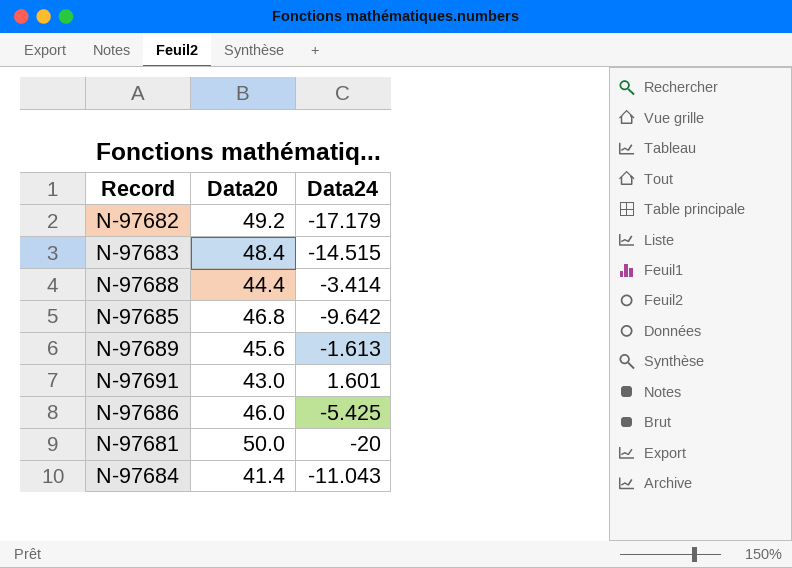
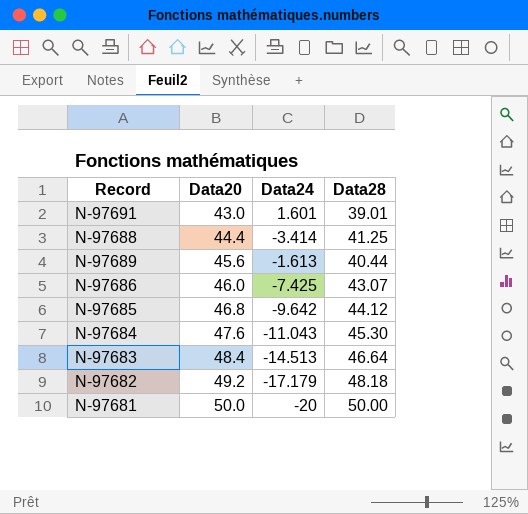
row order: none -> Data20 ascending
column Data28 | position: none -> 4
N-97686 | Data24: -5.425 -> -7.425
N-97684 | Data20: 41.4 -> 47.6
N-97683 | Data24: -14.515 -> -14.513

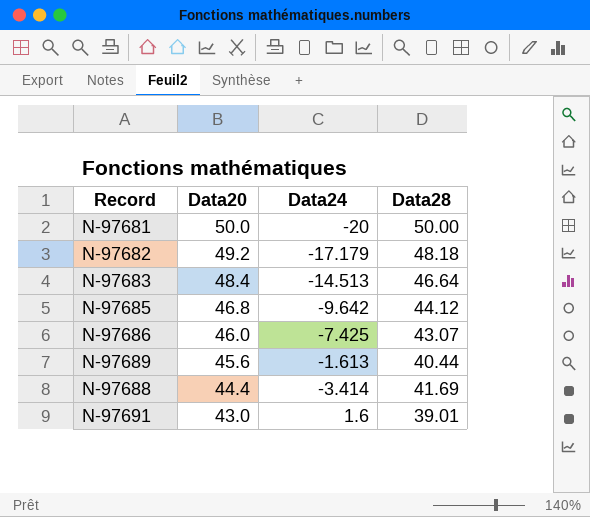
row order: Data20 ascending -> Data20 descending
row N-97684: 47.6 | -11.043 | 45.30 -> none
N-97688 | Data28: 41.25 -> 41.69
N-97691 | Data24: 1.601 -> 1.6

